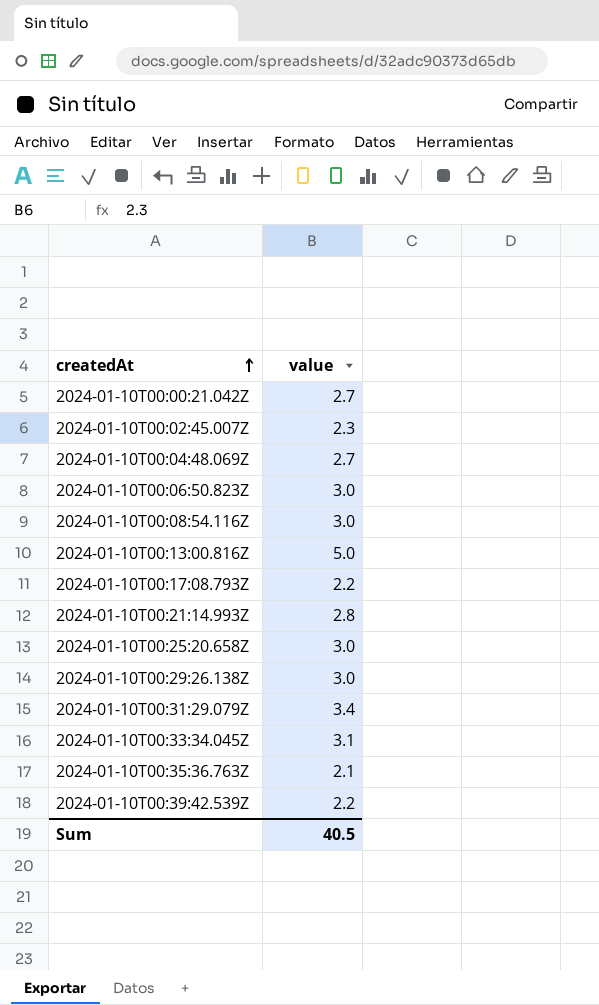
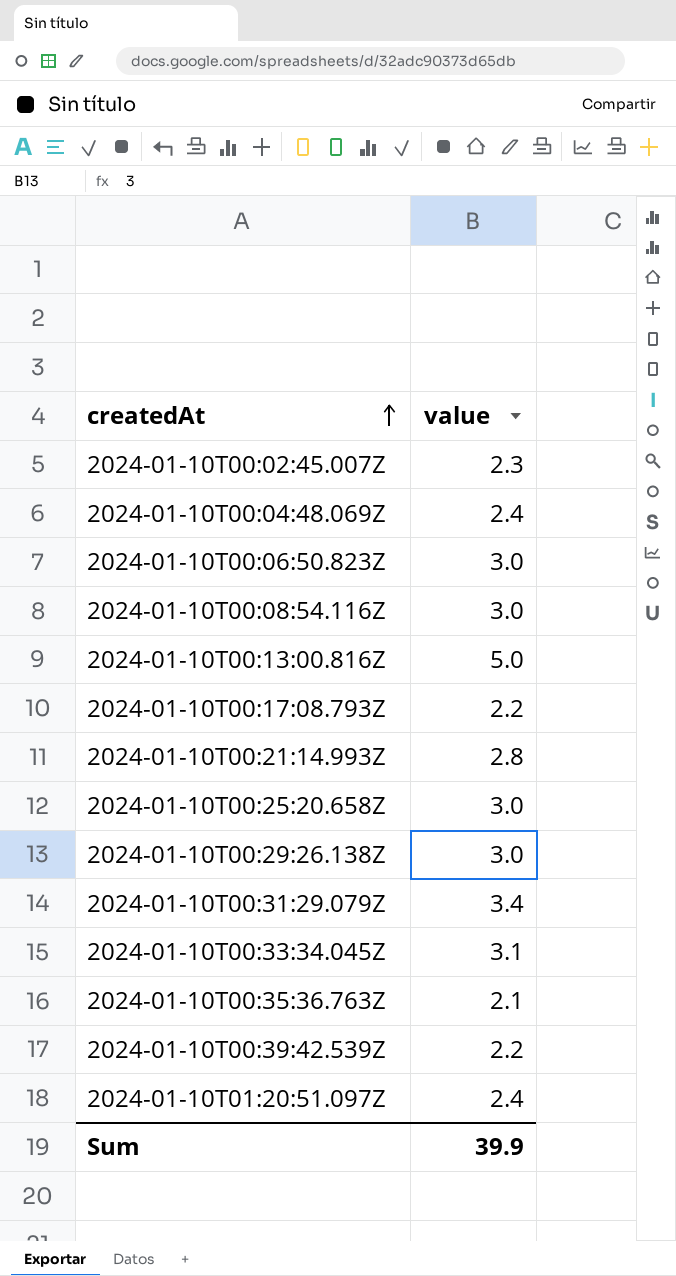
row 2024-01-10T00:00:21.042Z: 2.7 -> none
2024-01-10T00:04:48.069Z | value: 2.7 -> 2.4
row 2024-01-10T01:20:51.097Z: none -> 2.4
Sum | value: 40.5 -> 39.9

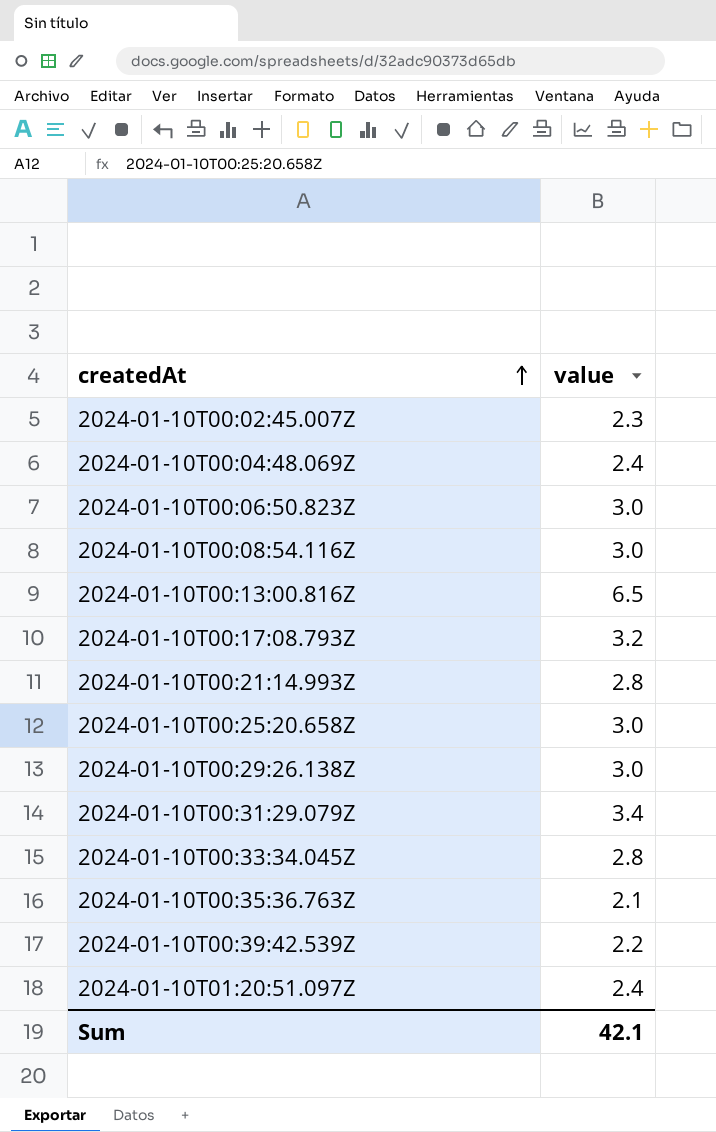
2024-01-10T00:13:00.816Z | value: 5.0 -> 6.5
2024-01-10T00:17:08.793Z | value: 2.2 -> 3.2
2024-01-10T00:33:34.045Z | value: 3.1 -> 2.8
Sum | value: 39.9 -> 42.1

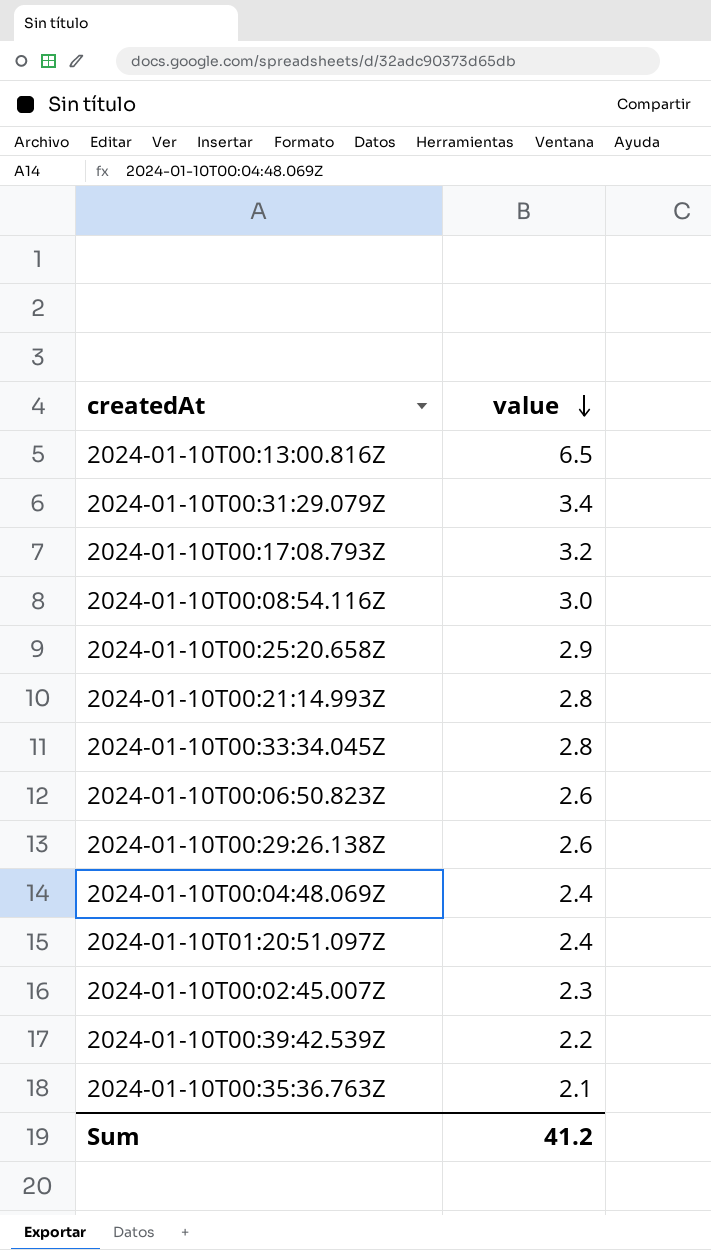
row order: createdAt ascending -> value descending
2024-01-10T00:25:20.658Z | value: 3.0 -> 2.9
2024-01-10T00:06:50.823Z | value: 3.0 -> 2.6
2024-01-10T00:29:26.138Z | value: 3.0 -> 2.6
Sum | value: 42.1 -> 41.2

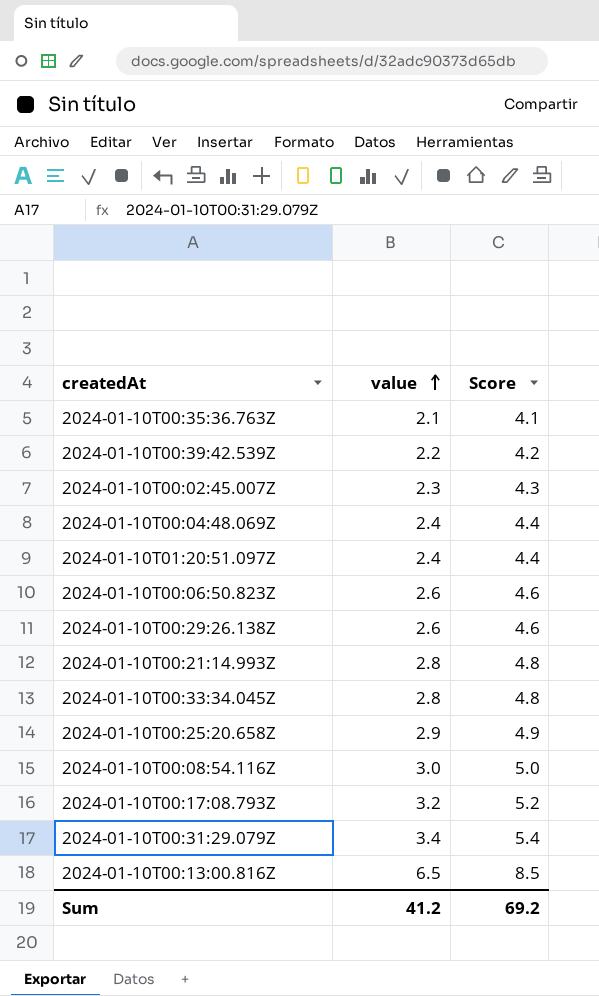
row order: value descending -> value ascending
column Score | formula: none -> [value] + 2

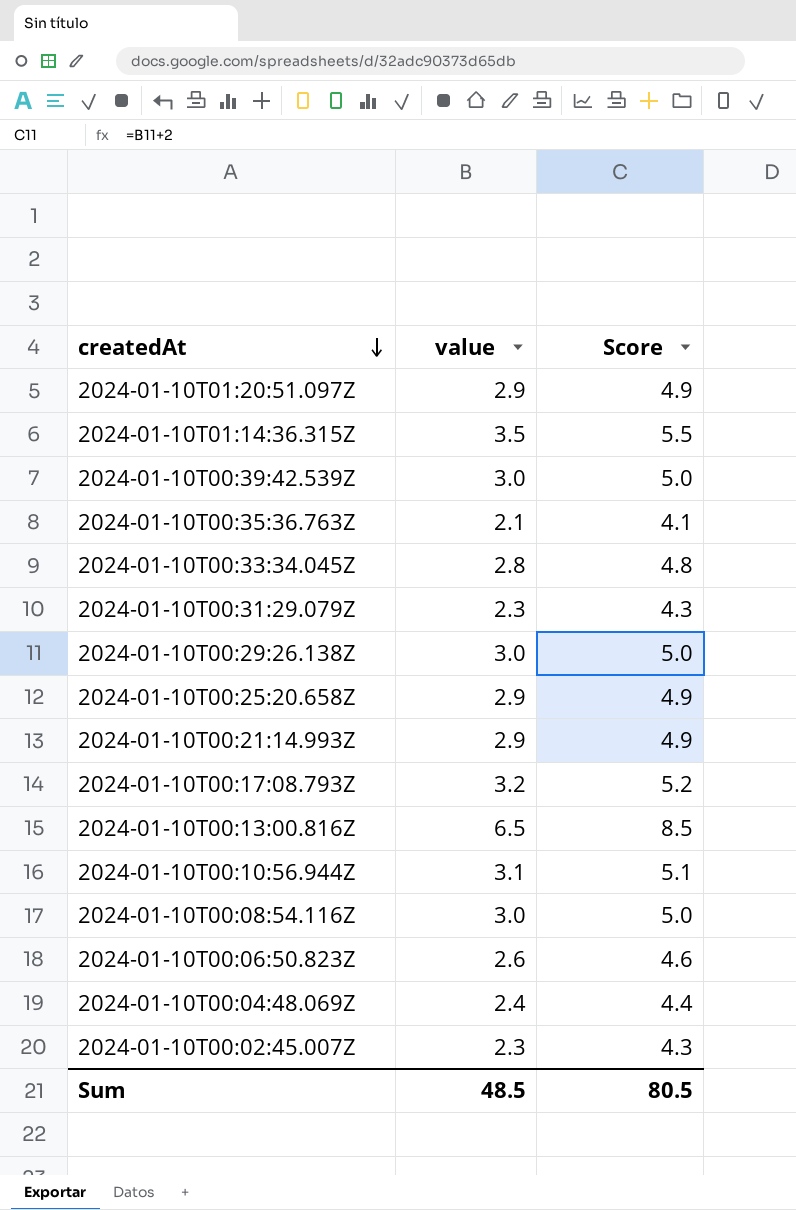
row order: value ascending -> createdAt descending
2024-01-10T01:20:51.097Z | value: 2.4 -> 2.9
2024-01-10T01:20:51.097Z | Score: 4.4 -> 4.9
row 2024-01-10T01:14:36.315Z: none -> 3.5 | 5.5
2024-01-10T00:39:42.539Z | value: 2.2 -> 3.0
2024-01-10T00:39:42.539Z | Score: 4.2 -> 5.0
2024-01-10T00:31:29.079Z | value: 3.4 -> 2.3
2024-01-10T00:31:29.079Z | Score: 5.4 -> 4.3
2024-01-10T00:29:26.138Z | value: 2.6 -> 3.0
2024-01-10T00:29:26.138Z | Score: 4.6 -> 5.0
2024-01-10T00:21:14.993Z | value: 2.8 -> 2.9
2024-01-10T00:21:14.993Z | Score: 4.8 -> 4.9
row 2024-01-10T00:10:56.944Z: none -> 3.1 | 5.1
Sum | value: 41.2 -> 48.5
Sum | Score: 69.2 -> 80.5

